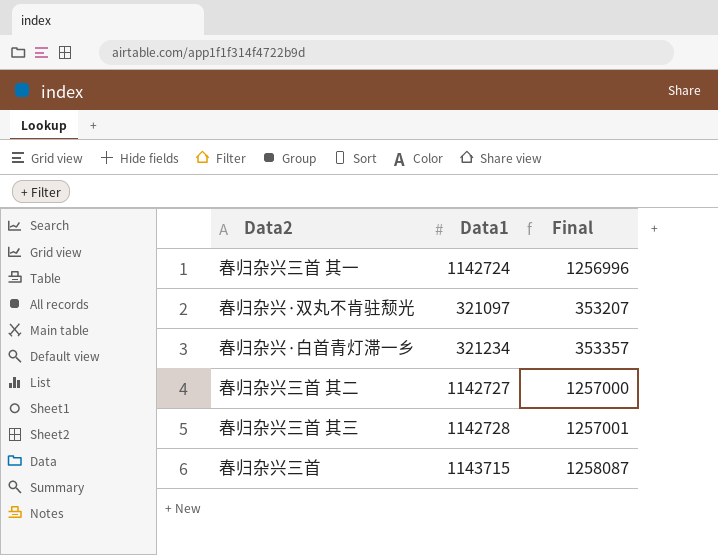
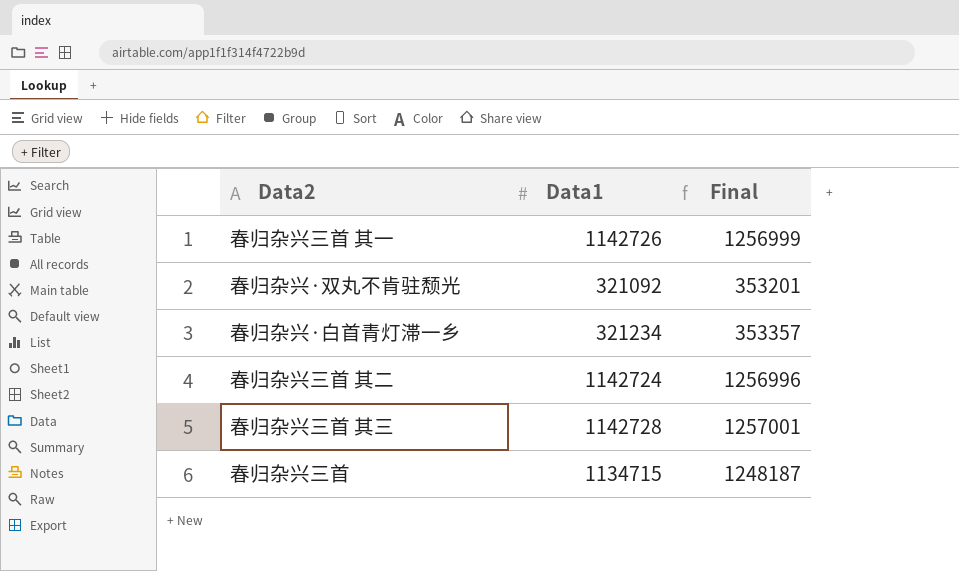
春归杂兴三首 其一 | Data1: 1142724 -> 1142726
春归杂兴三首 其一 | Final: 1256996 -> 1256999
春归杂兴·双丸不肯驻颓光 | Data1: 321097 -> 321092
春归杂兴·双丸不肯驻颓光 | Final: 353207 -> 353201
春归杂兴三首 其二 | Data1: 1142727 -> 1142724
春归杂兴三首 其二 | Final: 1257000 -> 1256996
春归杂兴三首 | Data1: 1143715 -> 1134715
春归杂兴三首 | Final: 1258087 -> 1248187

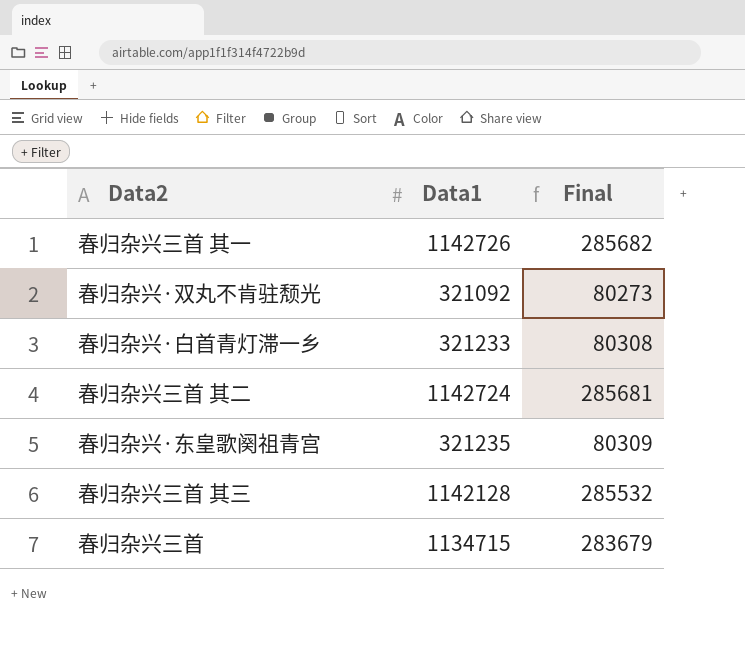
column Final | formula: [Data1] * 1.1 -> [Data1] * 0.25
春归杂兴·白首青灯滞一乡 | Data1: 321234 -> 321233
row 春归杂兴·东皇歌阕祖青宫: none -> 321235 | 80309
春归杂兴三首 其三 | Data1: 1142728 -> 1142128

